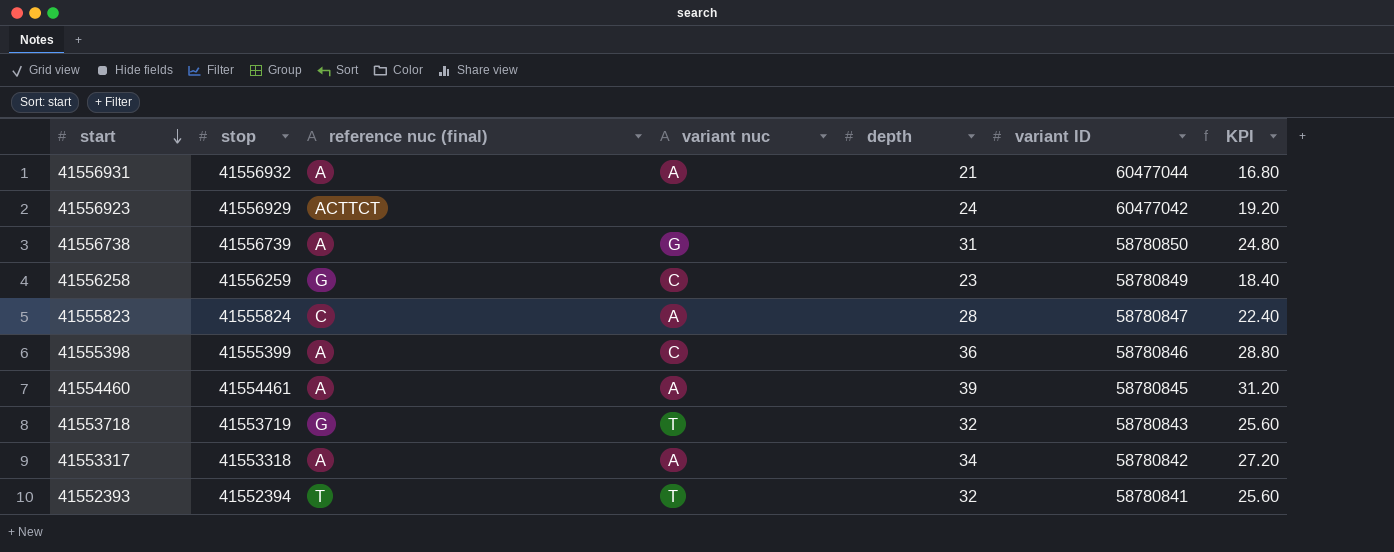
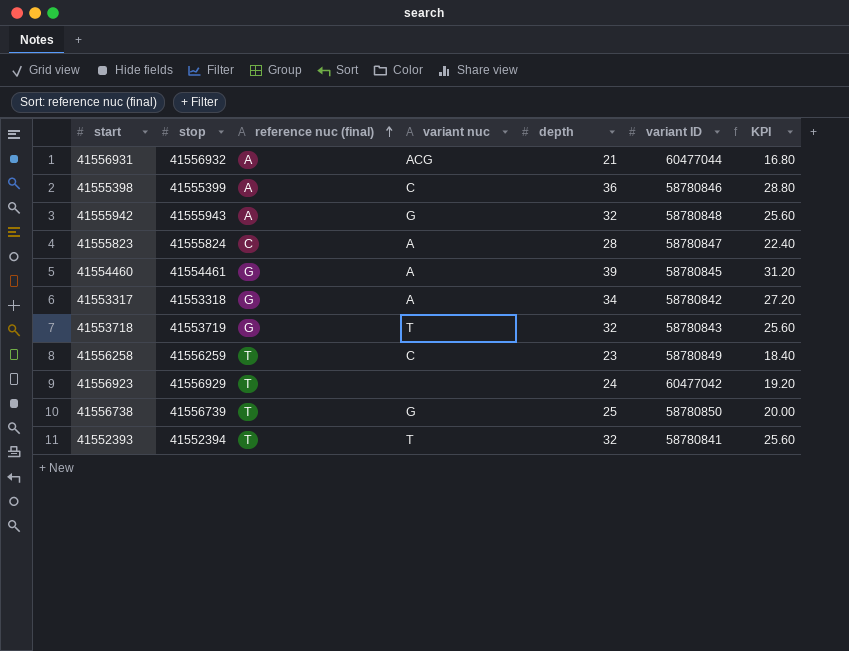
row order: start descending -> reference nuc (final) ascending
41556931 | variant nuc: A -> ACG
row 41555942: none -> 41555943 | A | G | 32 | 58780848 | 25.60
41554460 | reference nuc (final): A -> G
41553317 | reference nuc (final): A -> G
41556258 | reference nuc (final): G -> T
41556923 | reference nuc (final): ACTTCT -> T
41556738 | reference nuc (final): A -> T
41556738 | depth: 31 -> 25
41556738 | KPI: 24.80 -> 20.00

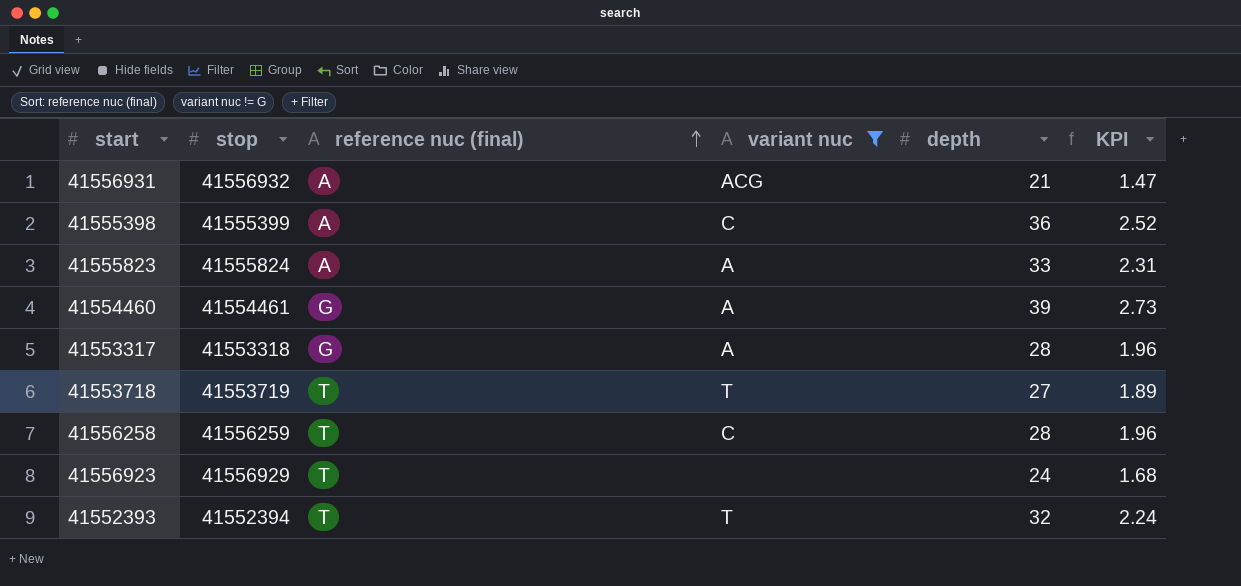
filter: none -> variant nuc != G
column variant ID | position: 6 -> none
column KPI | formula: [depth] * 0.8 -> [depth] * 0.07
41555823 | reference nuc (final): C -> A
41555823 | depth: 28 -> 33
41553317 | depth: 34 -> 28
41553718 | reference nuc (final): G -> T
41553718 | depth: 32 -> 27
41556258 | depth: 23 -> 28

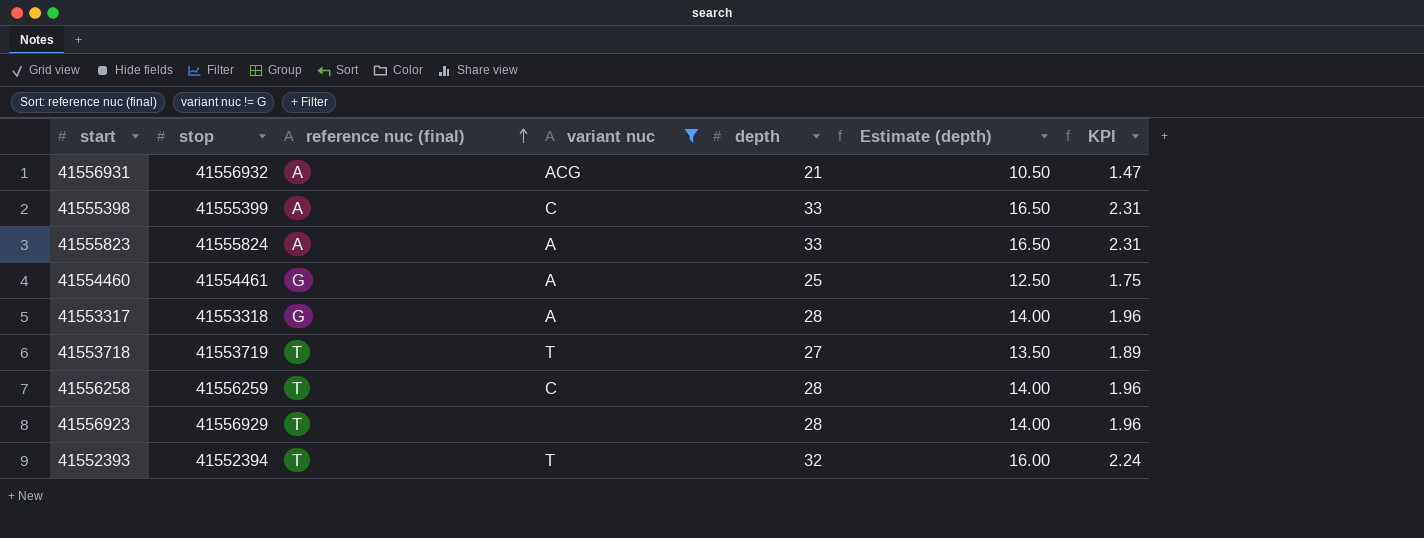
column Estimate (depth) | formula: none -> [depth] * 0.5
41555398 | depth: 36 -> 33
41555398 | KPI: 2.52 -> 2.31
41554460 | depth: 39 -> 25
41554460 | KPI: 2.73 -> 1.75
41556923 | depth: 24 -> 28
41556923 | KPI: 1.68 -> 1.96

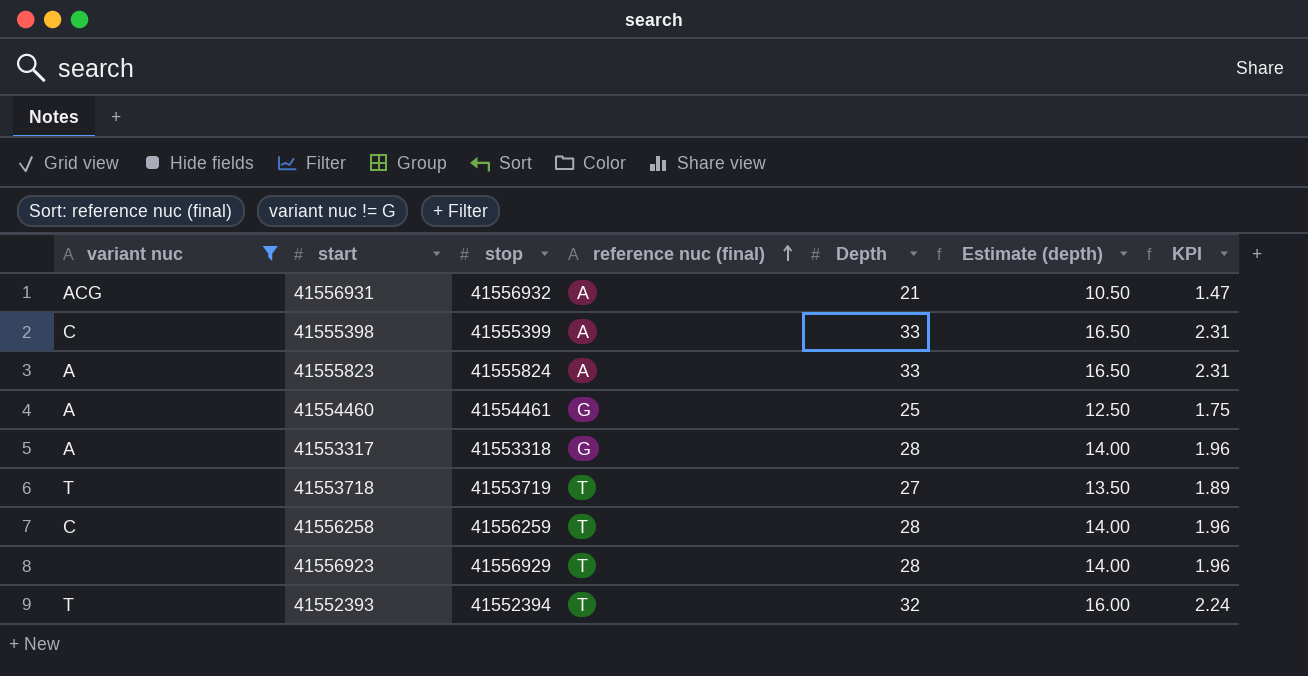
column variant nuc | position: 4 -> 1
column name: depth -> Depth

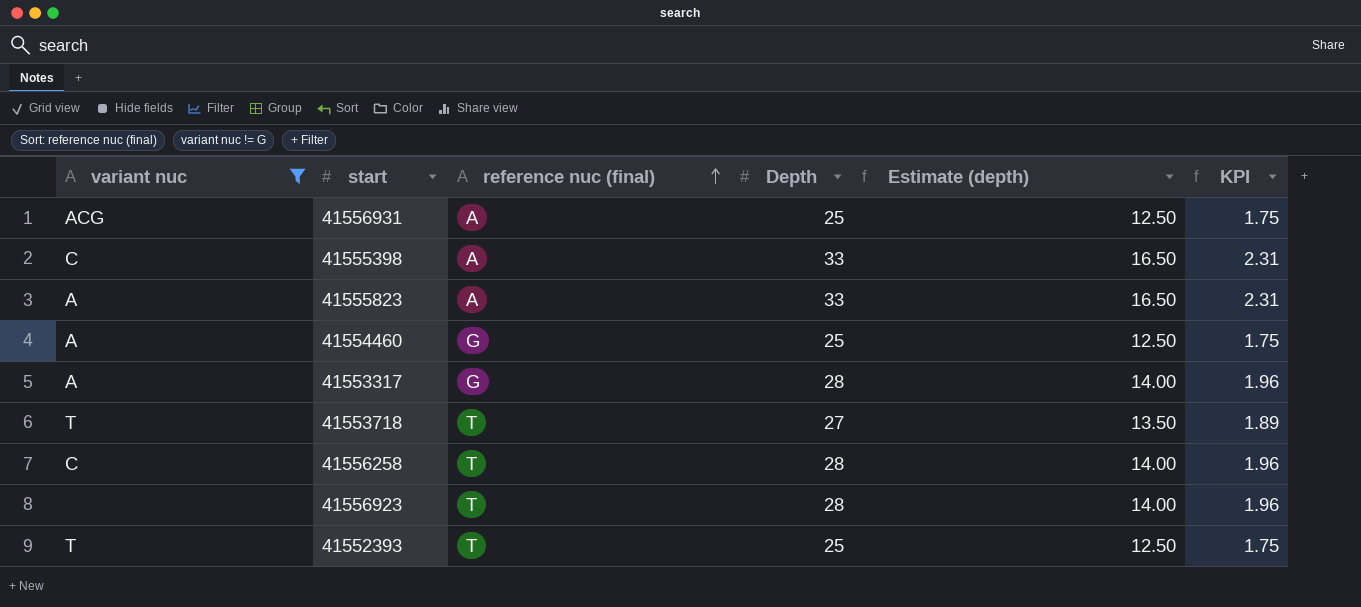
column stop | position: 3 -> none
41556931 | Depth: 21 -> 25
41556931 | Estimate (depth): 10.50 -> 12.50
41556931 | KPI: 1.47 -> 1.75
41552393 | Depth: 32 -> 25
41552393 | Estimate (depth): 16.00 -> 12.50
41552393 | KPI: 2.24 -> 1.75

